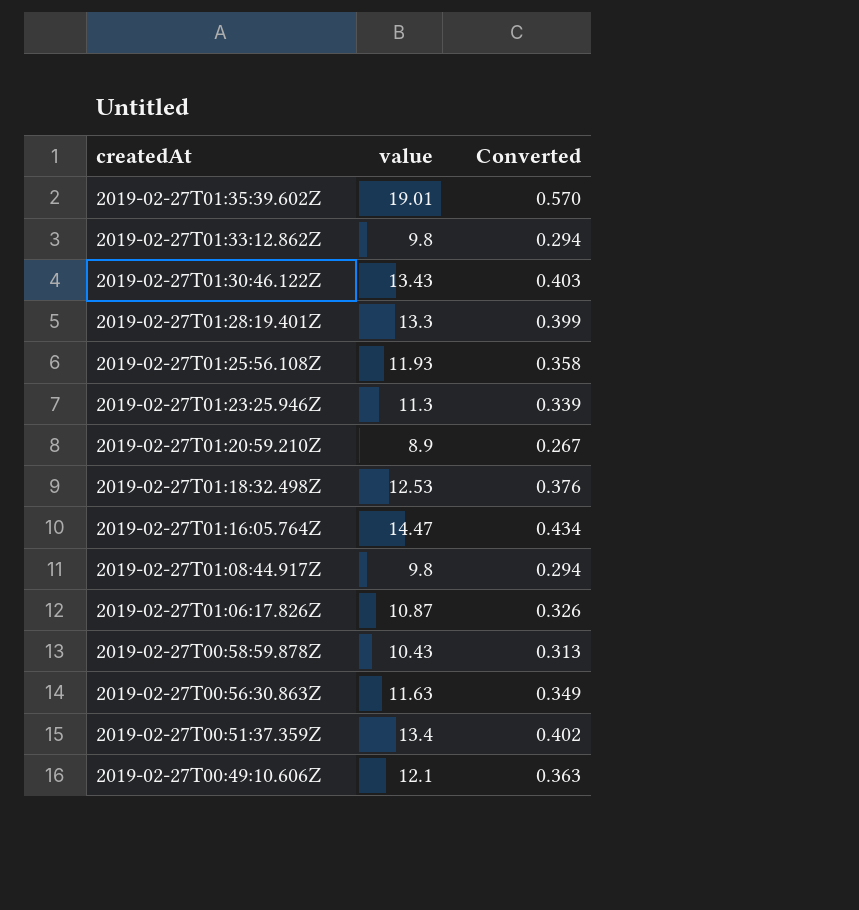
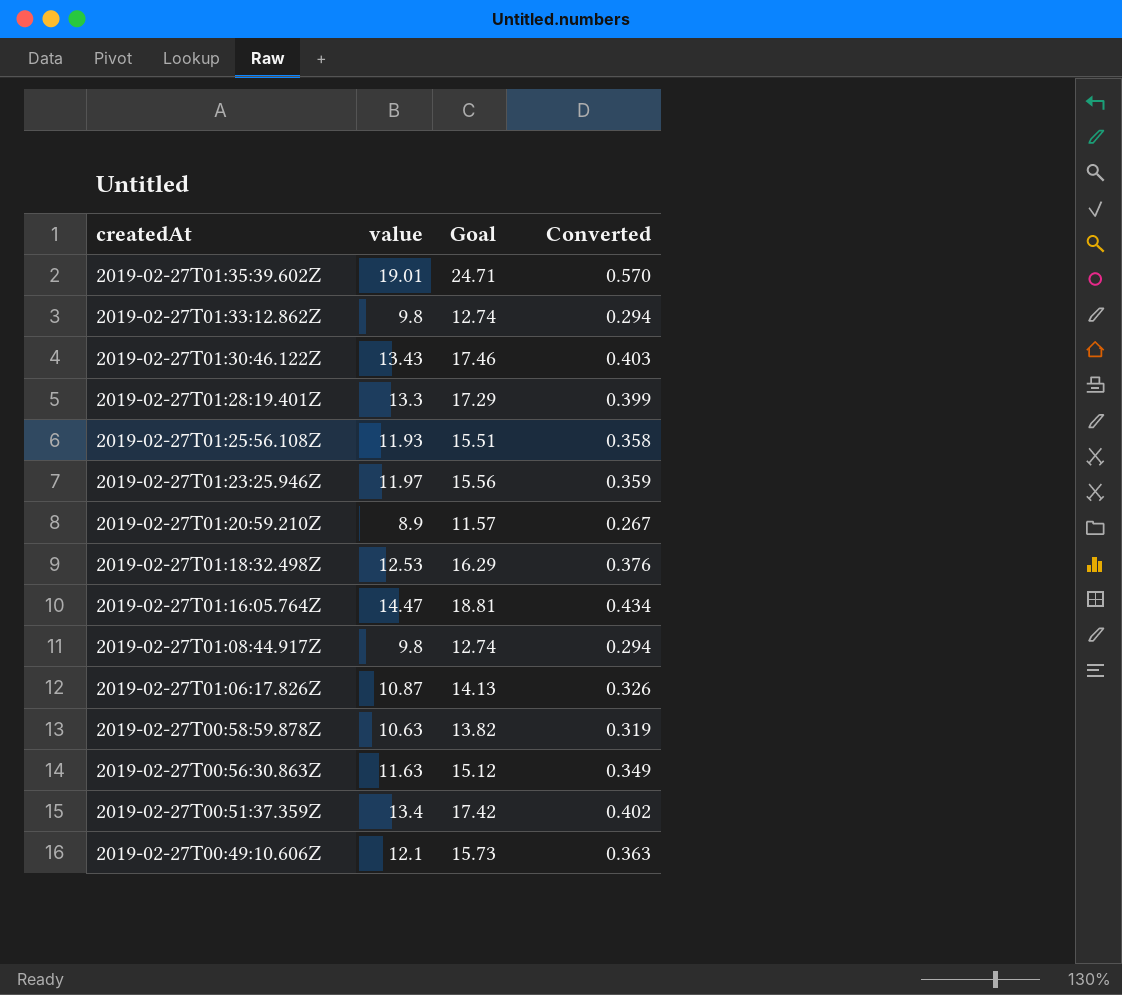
column Goal | formula: none -> [value] * 1.3
2019-02-27T01:23:25.946Z | value: 11.3 -> 11.97
2019-02-27T01:23:25.946Z | Converted: 0.339 -> 0.359
2019-02-27T00:58:59.878Z | value: 10.43 -> 10.63
2019-02-27T00:58:59.878Z | Converted: 0.313 -> 0.319

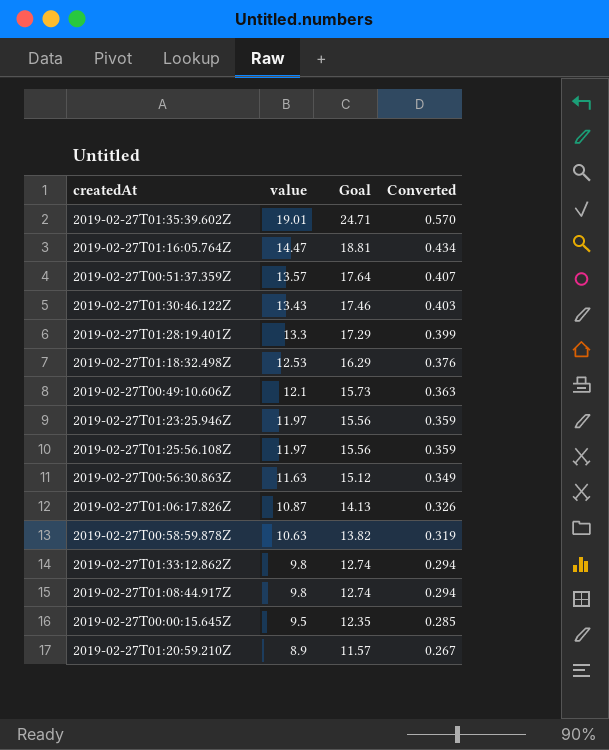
row order: createdAt descending -> value descending
2019-02-27T00:51:37.359Z | value: 13.4 -> 13.57
2019-02-27T00:51:37.359Z | Goal: 17.42 -> 17.64
2019-02-27T00:51:37.359Z | Converted: 0.402 -> 0.407
2019-02-27T01:25:56.108Z | value: 11.93 -> 11.97
2019-02-27T01:25:56.108Z | Goal: 15.51 -> 15.56
2019-02-27T01:25:56.108Z | Converted: 0.358 -> 0.359
row 2019-02-27T00:00:15.645Z: none -> 9.5 | 12.35 | 0.285

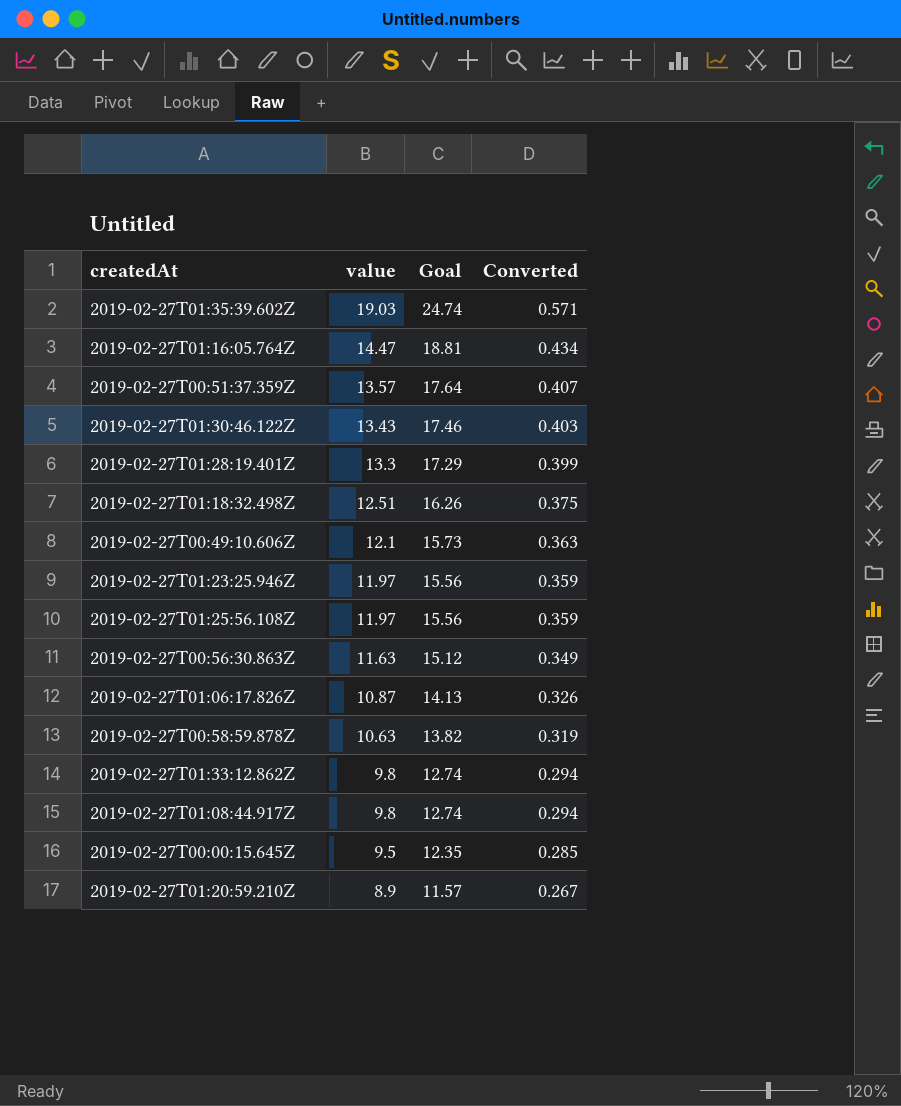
2019-02-27T01:35:39.602Z | value: 19.01 -> 19.03
2019-02-27T01:35:39.602Z | Goal: 24.71 -> 24.74
2019-02-27T01:35:39.602Z | Converted: 0.570 -> 0.571
2019-02-27T01:18:32.498Z | value: 12.53 -> 12.51
2019-02-27T01:18:32.498Z | Goal: 16.29 -> 16.26
2019-02-27T01:18:32.498Z | Converted: 0.376 -> 0.375

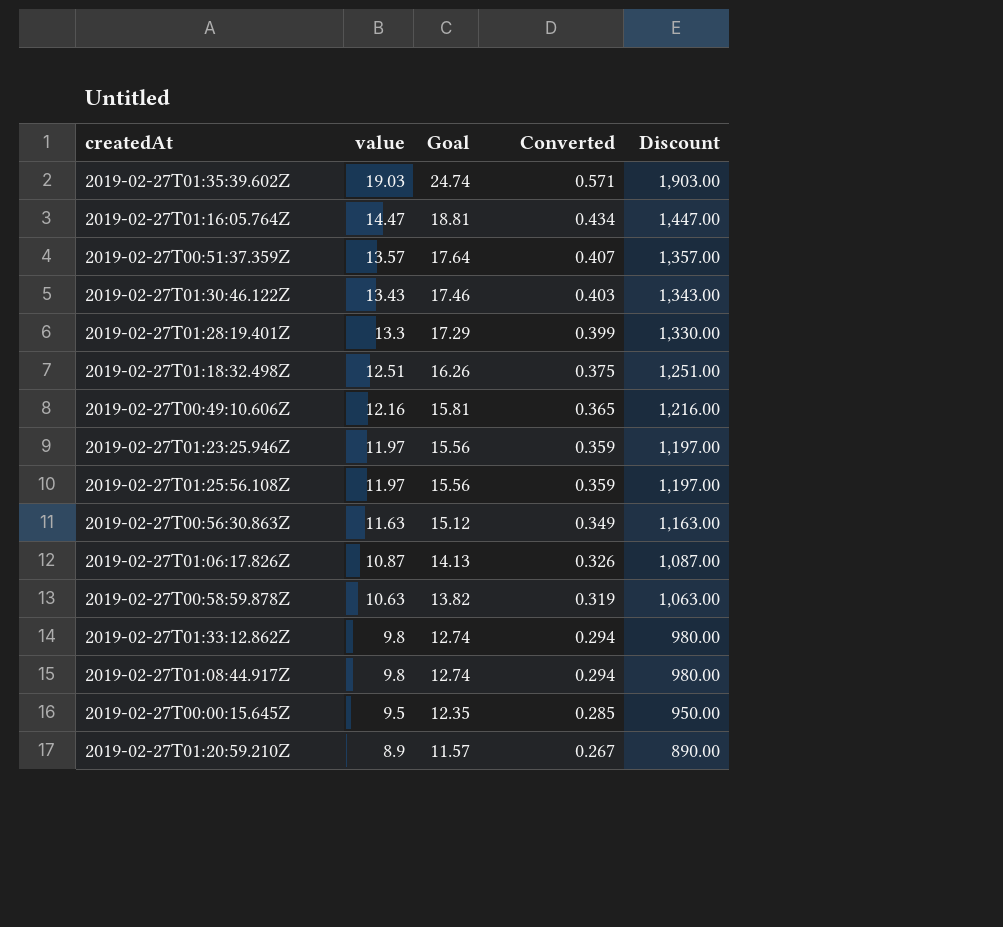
column Discount | formula: none -> [value] * 100
2019-02-27T00:49:10.606Z | value: 12.1 -> 12.16
2019-02-27T00:49:10.606Z | Goal: 15.73 -> 15.81
2019-02-27T00:49:10.606Z | Converted: 0.363 -> 0.365

